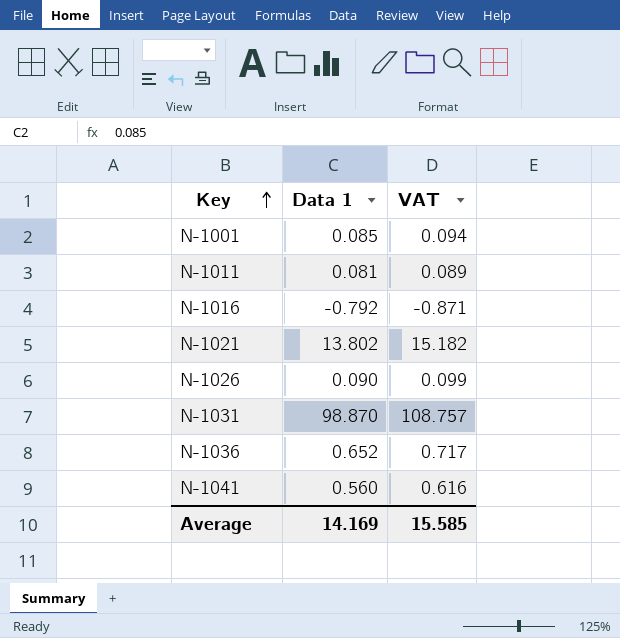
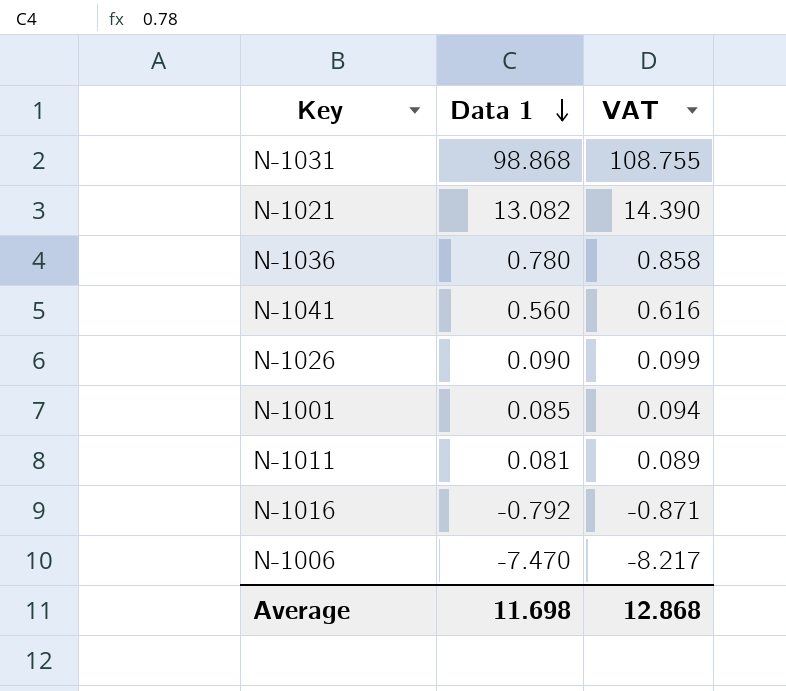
row order: Key ascending -> Data 1 descending
N-1031 | Data 1: 98.870 -> 98.868
N-1031 | VAT: 108.757 -> 108.755
N-1021 | Data 1: 13.802 -> 13.082
N-1021 | VAT: 15.182 -> 14.390
N-1036 | Data 1: 0.652 -> 0.780
N-1036 | VAT: 0.717 -> 0.858
row N-1006: none -> -7.470 | -8.217
Average | Data 1: 14.169 -> 11.698
Average | VAT: 15.585 -> 12.868

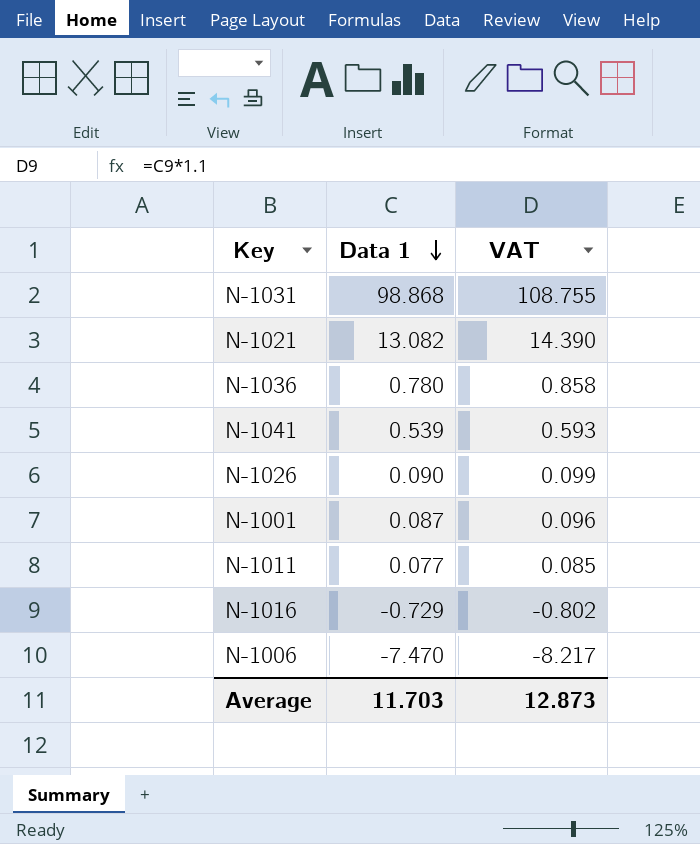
N-1041 | Data 1: 0.560 -> 0.539
N-1041 | VAT: 0.616 -> 0.593
N-1001 | Data 1: 0.085 -> 0.087
N-1001 | VAT: 0.094 -> 0.096
N-1011 | Data 1: 0.081 -> 0.077
N-1011 | VAT: 0.089 -> 0.085
N-1016 | Data 1: -0.792 -> -0.729
N-1016 | VAT: -0.871 -> -0.802
Average | Data 1: 11.698 -> 11.703
Average | VAT: 12.868 -> 12.873

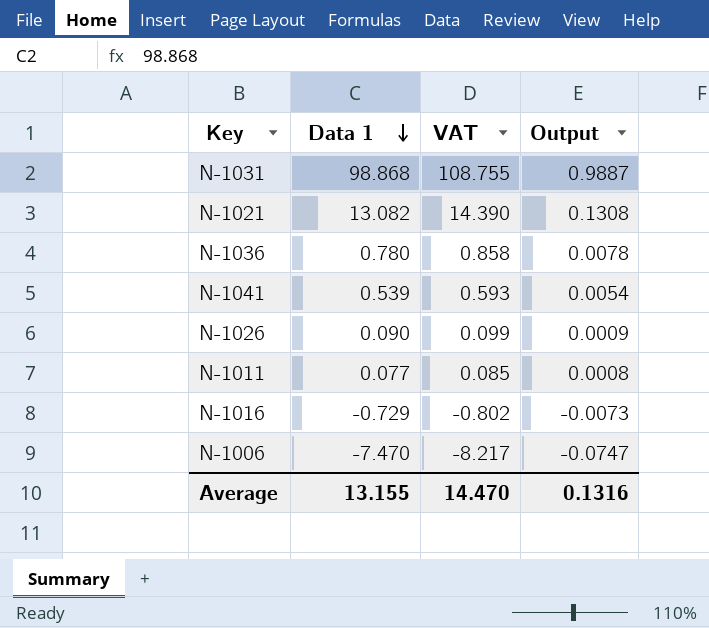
column Output | formula: none -> [Data 1] * 0.01
row N-1001: 0.087 | 0.096 -> none
Average | Data 1: 11.703 -> 13.155
Average | VAT: 12.873 -> 14.470

